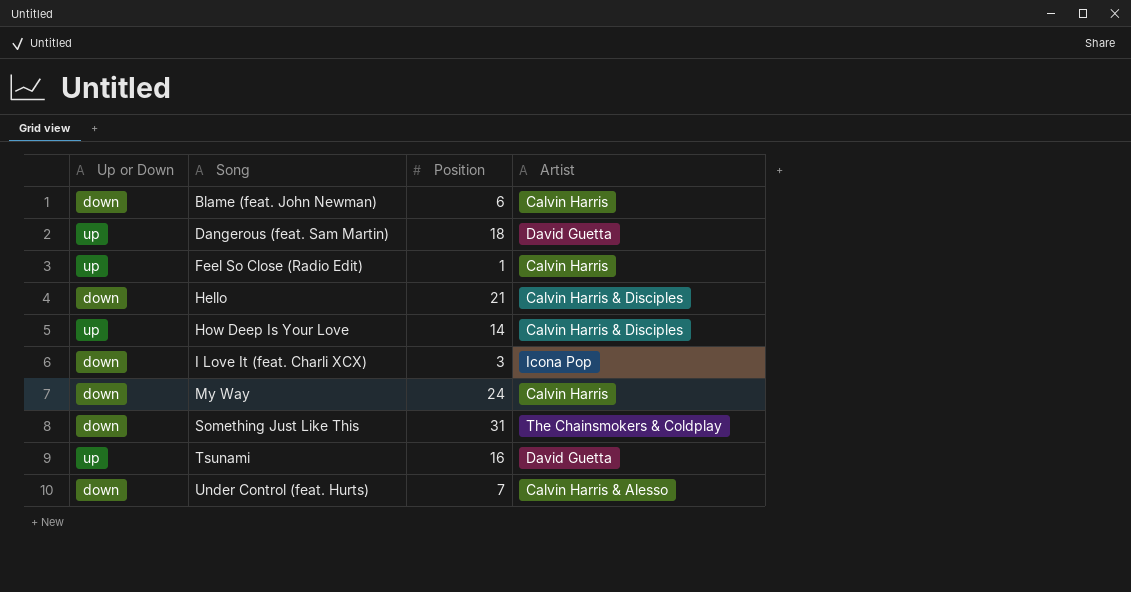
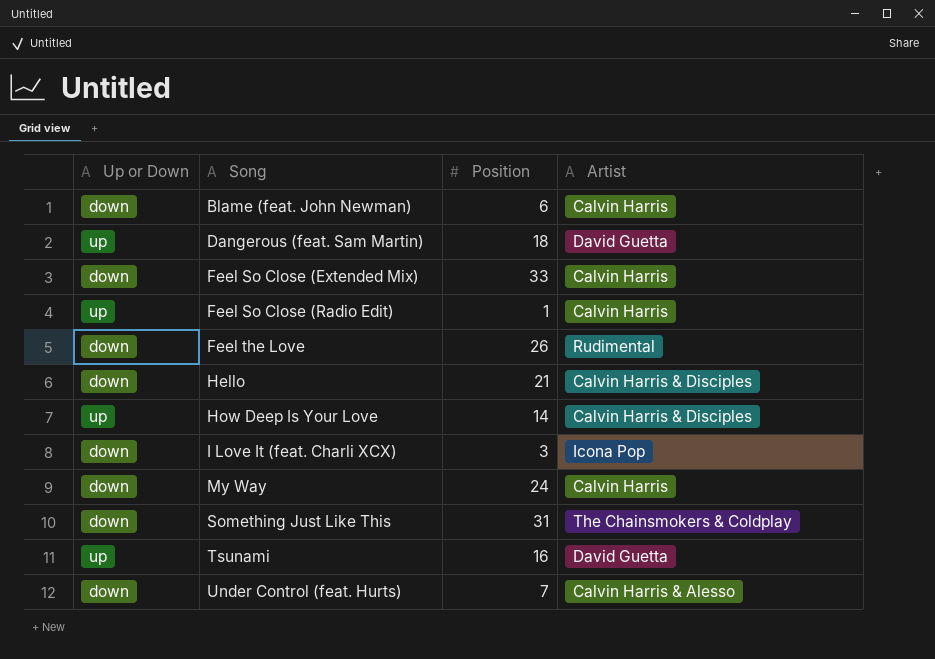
row Feel So Close (Extended Mix): none -> down | 33 | Calvin Harris
row Feel the Love: none -> down | 26 | Rudimental

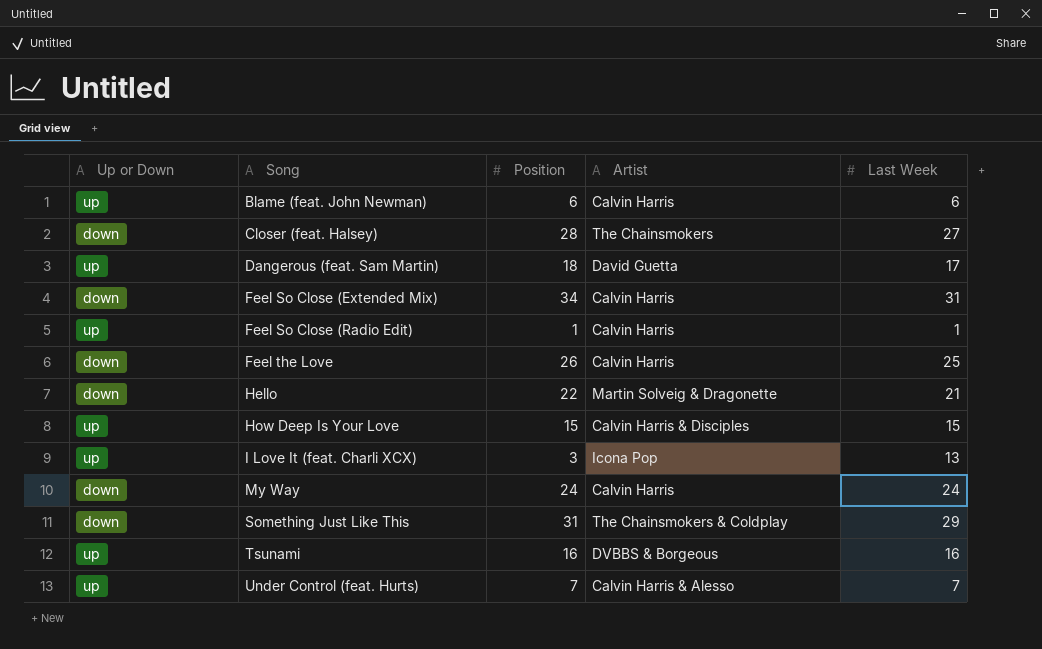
column Last Week | position: none -> 5
Blame (feat. John Newman) | Up or Down: down -> up
row Closer (feat. Halsey): none -> down | 28 | The Chainsmokers | 27
Feel So Close (Extended Mix) | Position: 33 -> 34
Feel the Love | Artist: Rudimental -> Calvin Harris
Hello | Position: 21 -> 22
Hello | Artist: Calvin Harris & Disciples -> Martin Solveig & Dragonette
How Deep Is Your Love | Position: 14 -> 15
I Love It (feat. Charli XCX) | Up or Down: down -> up
Tsunami | Artist: David Guetta -> DVBBS & Borgeous
Under Control (feat. Hurts) | Up or Down: down -> up

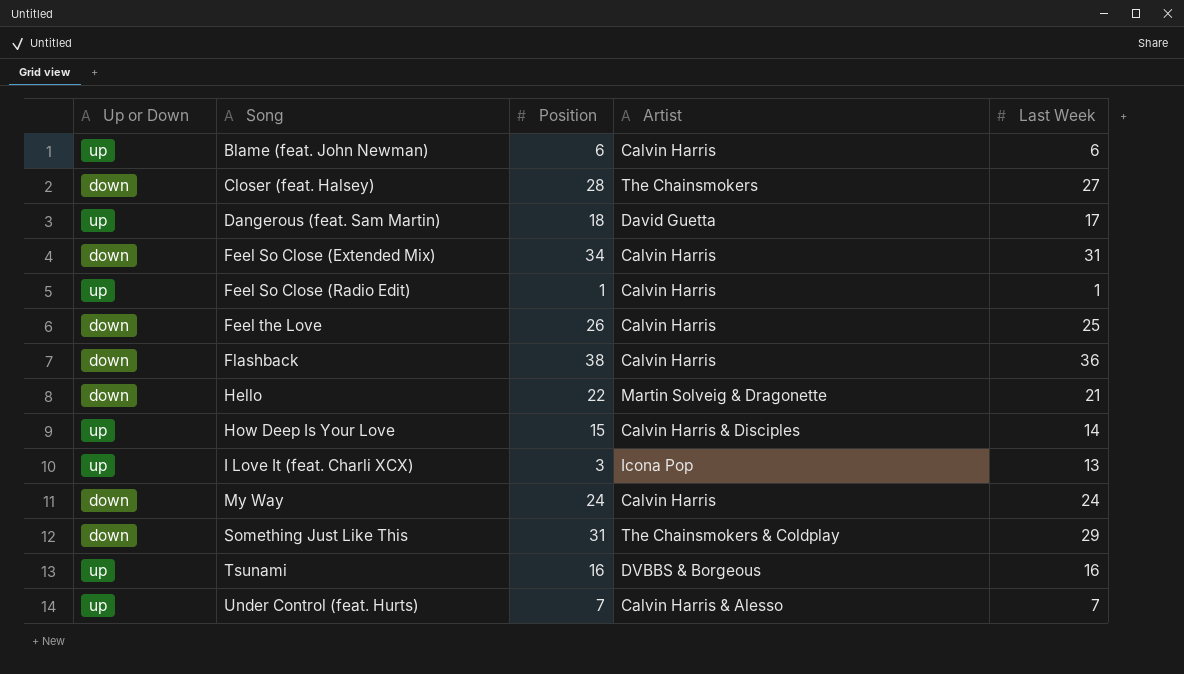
row Flashback: none -> down | 38 | Calvin Harris | 36
How Deep Is Your Love | Last Week: 15 -> 14

